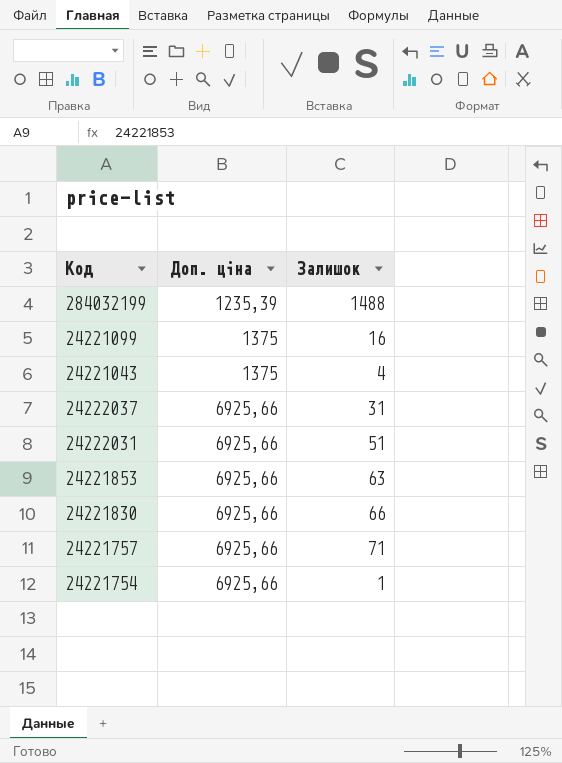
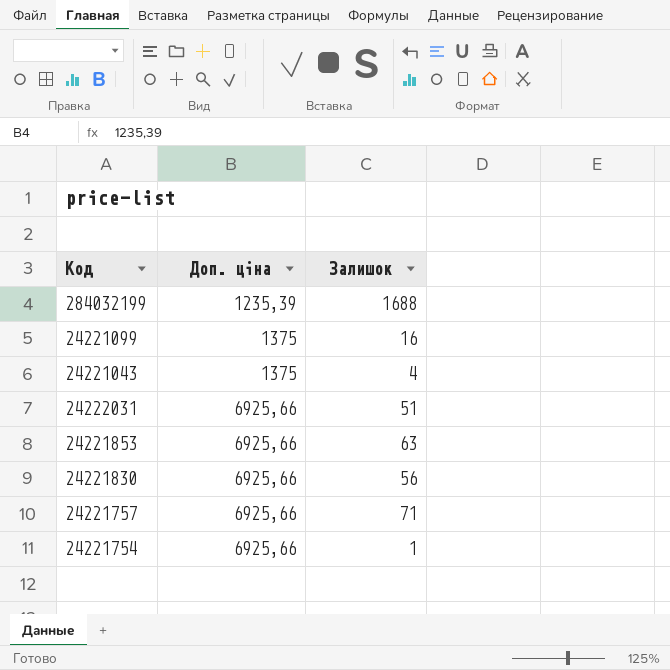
row 24222037: 6925,66 | 31 -> none
284032199 | Залишок: 1488 -> 1688
24221830 | Залишок: 66 -> 56

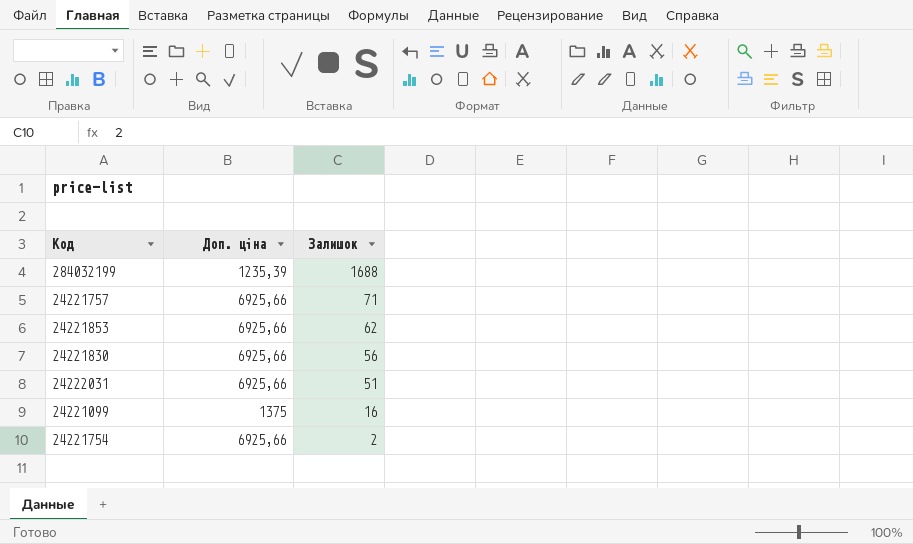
row order: Доп. ціна ascending -> Залишок descending
row 24221043: 1375 | 4 -> none
24221853 | Залишок: 63 -> 62
24221754 | Залишок: 1 -> 2

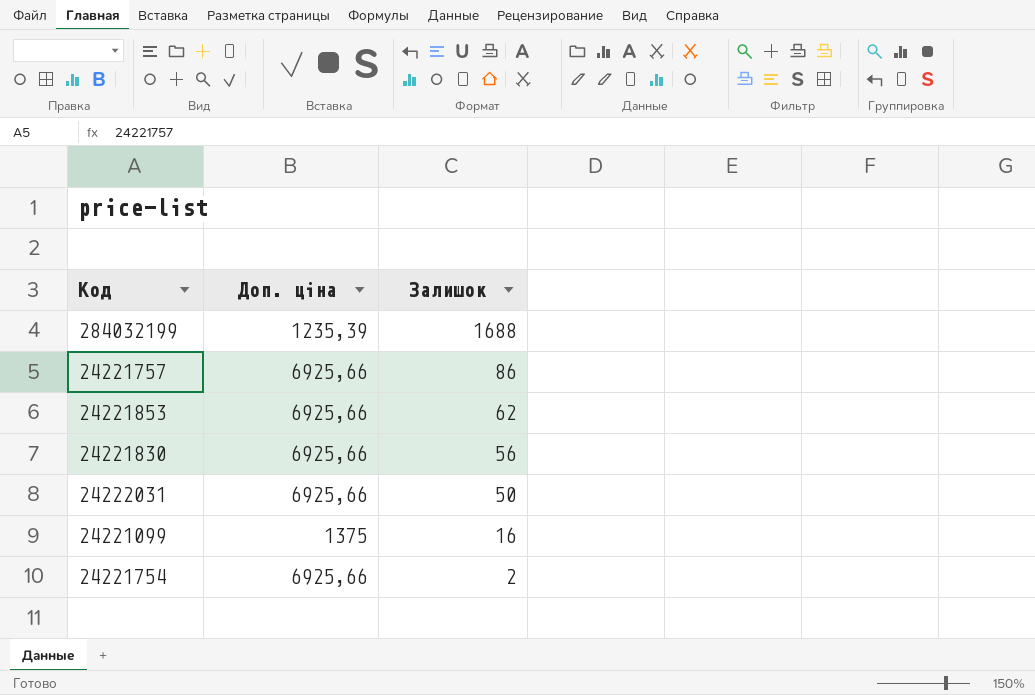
24221757 | Залишок: 71 -> 86
24222031 | Залишок: 51 -> 50

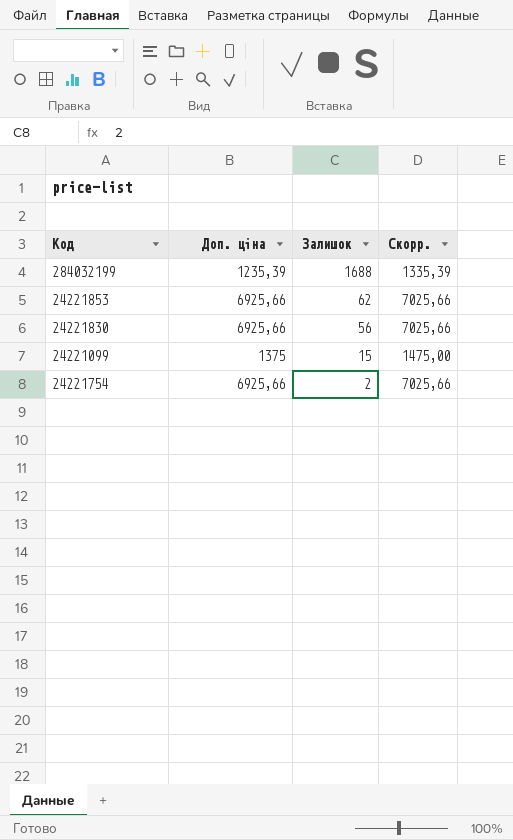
column Скорр. | formula: none -> [Доп. ціна] + 100
row 24221757: 6925,66 | 86 -> none
row 24222031: 6925,66 | 50 -> none
24221099 | Залишок: 16 -> 15

